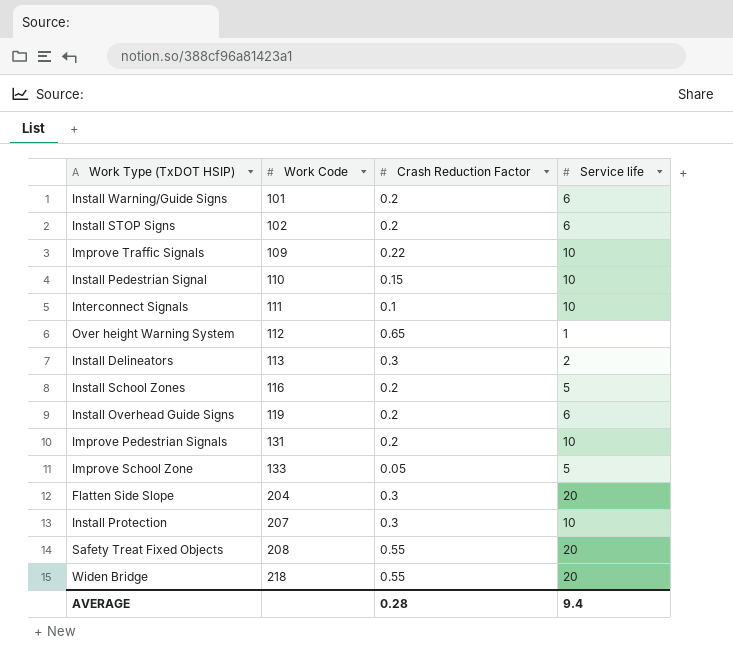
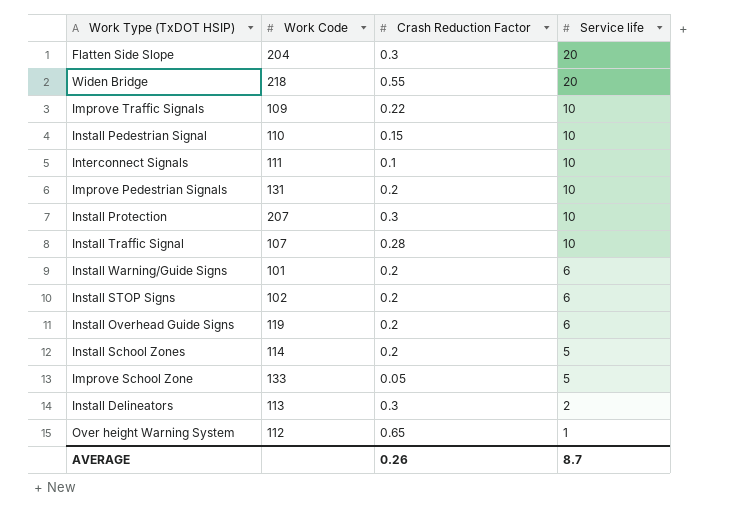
row order: Work Code ascending -> Service life descending
row Safety Treat Fixed Objects: 208 | 0.55 | 20 -> none
row Install Traffic Signal: none -> 107 | 0.28 | 10
Install School Zones | Work Code: 116 -> 114
AVERAGE | Crash Reduction Factor: 0.28 -> 0.26
AVERAGE | Service life: 9.4 -> 8.7

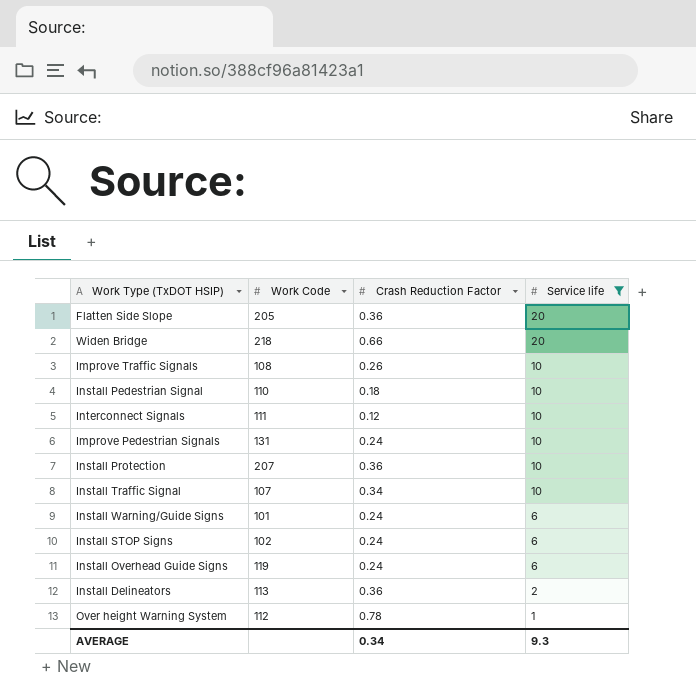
filter: none -> Service life != 5
Flatten Side Slope | Work Code: 204 -> 205
Flatten Side Slope | Crash Reduction Factor: 0.3 -> 0.36
Widen Bridge | Crash Reduction Factor: 0.55 -> 0.66
Improve Traffic Signals | Work Code: 109 -> 108
Improve Traffic Signals | Crash Reduction Factor: 0.22 -> 0.26
Install Pedestrian Signal | Crash Reduction Factor: 0.15 -> 0.18
Interconnect Signals | Crash Reduction Factor: 0.1 -> 0.12
Improve Pedestrian Signals | Crash Reduction Factor: 0.2 -> 0.24
Install Protection | Crash Reduction Factor: 0.3 -> 0.36
Install Traffic Signal | Crash Reduction Factor: 0.28 -> 0.34
Install Warning/Guide Signs | Crash Reduction Factor: 0.2 -> 0.24
Install STOP Signs | Crash Reduction Factor: 0.2 -> 0.24
Install Overhead Guide Signs | Crash Reduction Factor: 0.2 -> 0.24
Install Delineators | Crash Reduction Factor: 0.3 -> 0.36
Over height Warning System | Crash Reduction Factor: 0.65 -> 0.78
AVERAGE | Crash Reduction Factor: 0.26 -> 0.34
AVERAGE | Service life: 8.7 -> 9.3

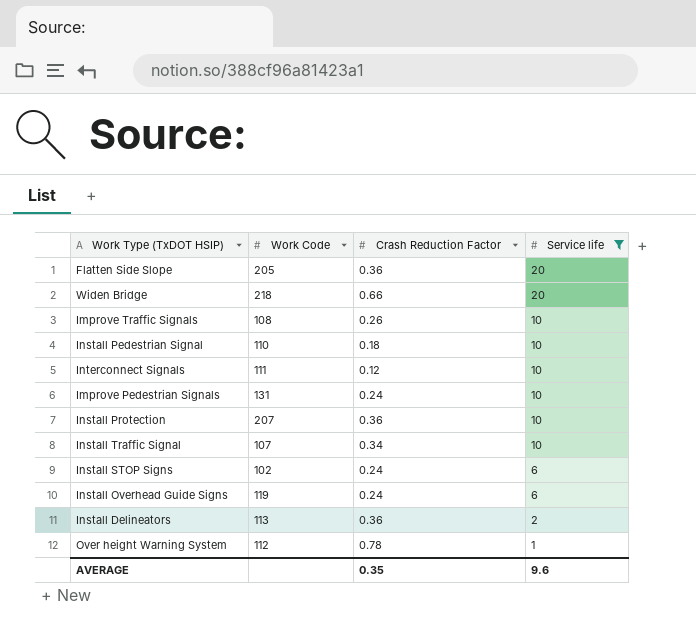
row Install Warning/Guide Signs: 101 | 0.24 | 6 -> none
AVERAGE | Crash Reduction Factor: 0.34 -> 0.35
AVERAGE | Service life: 9.3 -> 9.6

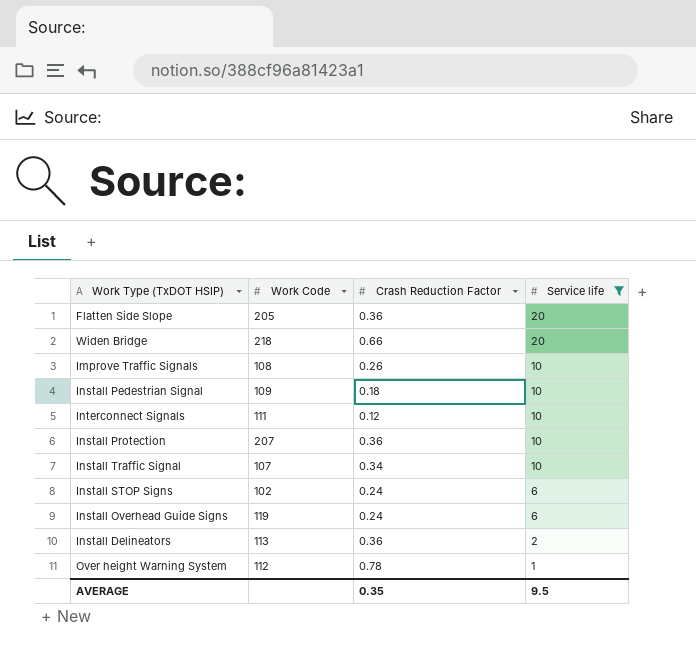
row Improve Pedestrian Signals: 131 | 0.24 | 10 -> none
Install Pedestrian Signal | Work Code: 110 -> 109
AVERAGE | Service life: 9.6 -> 9.5

